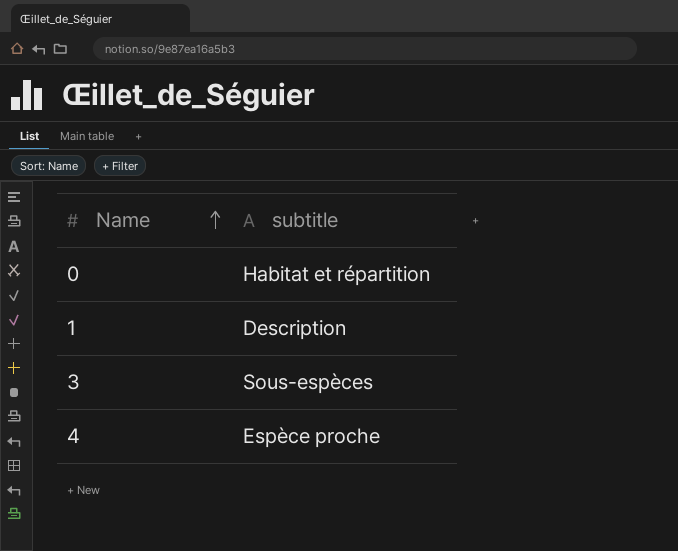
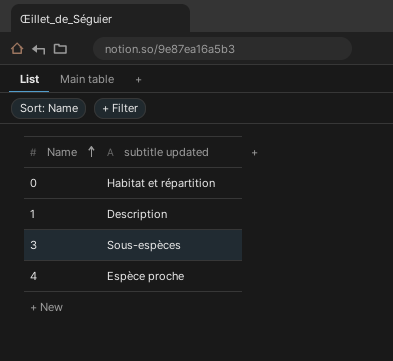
column name: subtitle -> subtitle updated

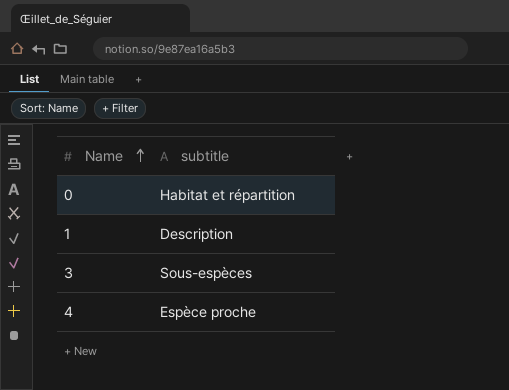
column name: subtitle updated -> subtitle

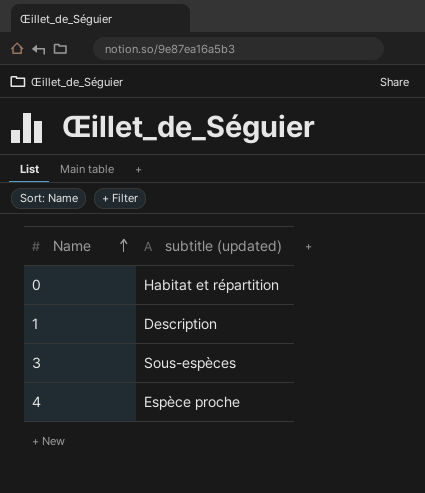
column name: subtitle -> subtitle (updated)

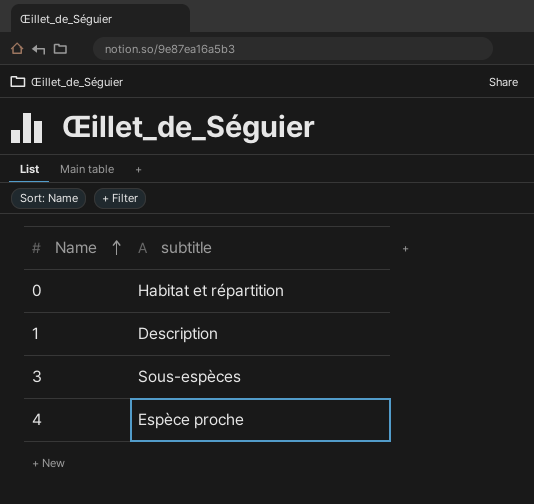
column name: subtitle (updated) -> subtitle

